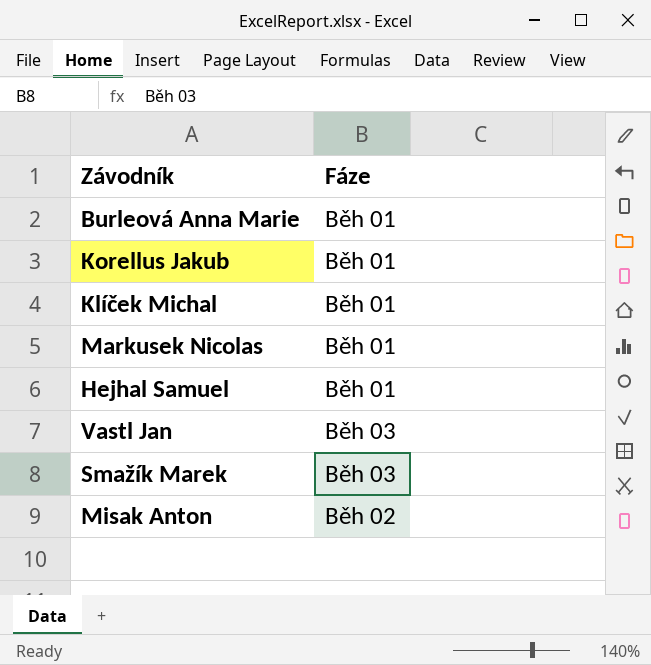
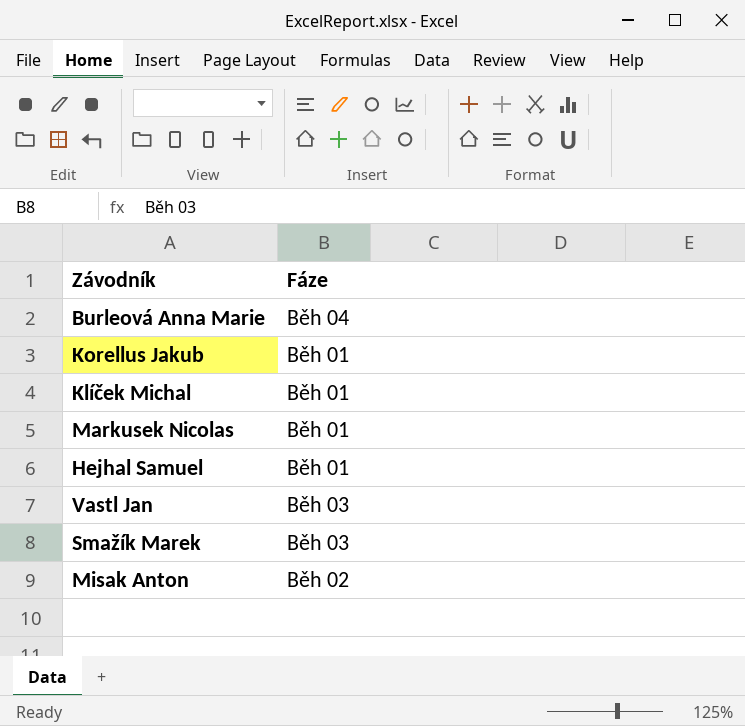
Burleová Anna Marie | Fáze: Běh 01 -> Běh 04

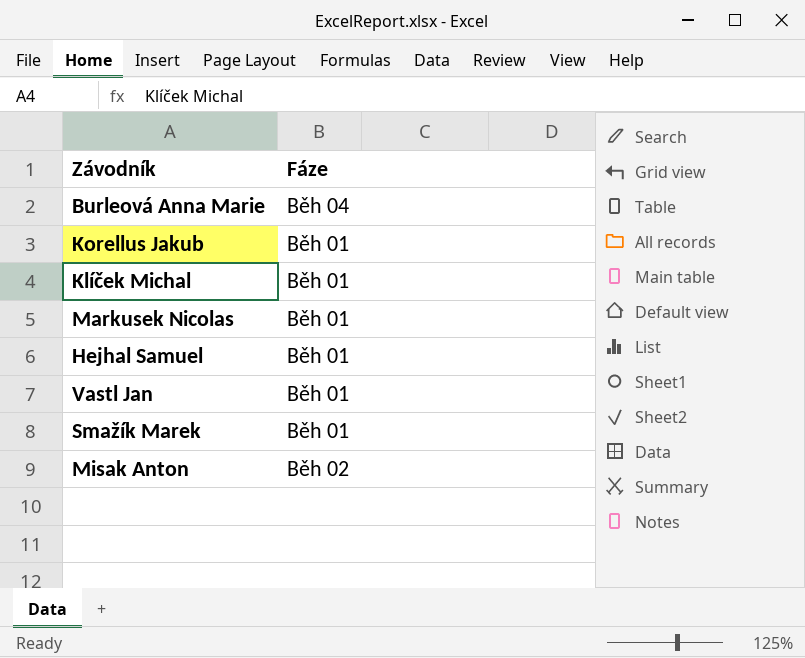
Vastl Jan | Fáze: Běh 03 -> Běh 01
Smažík Marek | Fáze: Běh 03 -> Běh 01

